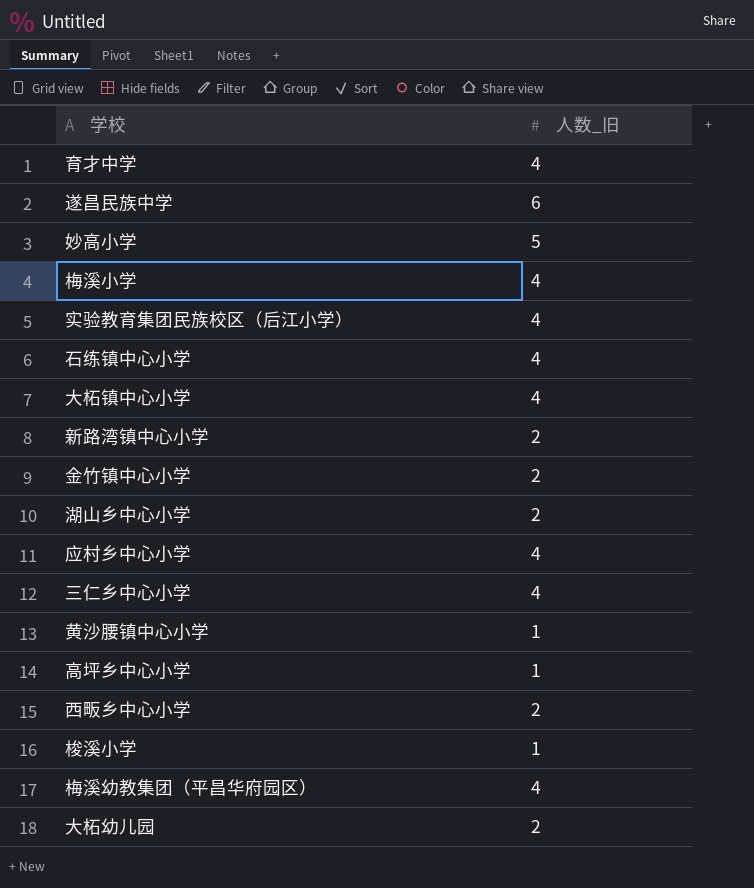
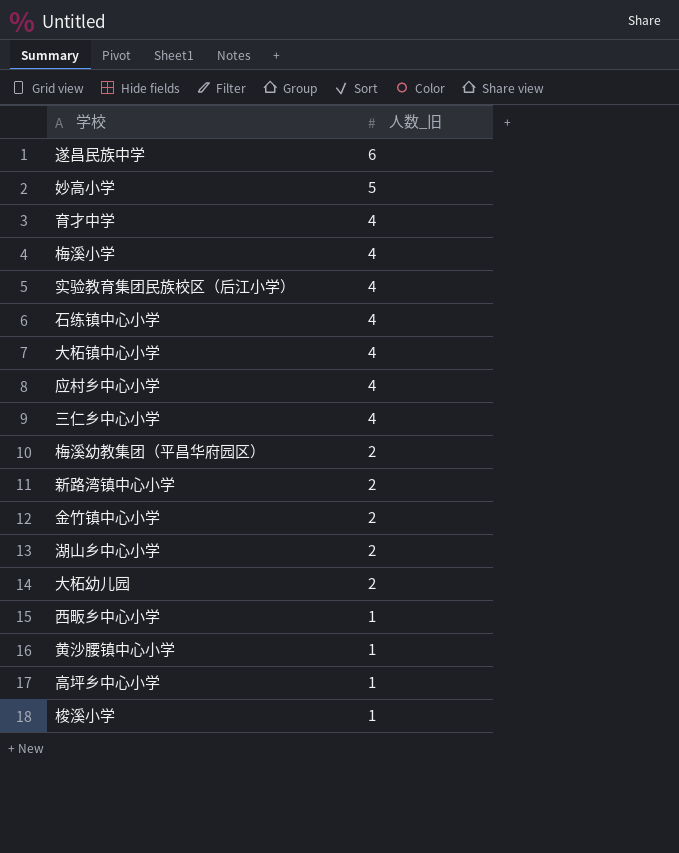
row order: none -> 人数_旧 descending
梅溪幼教集团（平昌华府园区） | 人数_旧: 4 -> 2
西畈乡中心小学 | 人数_旧: 2 -> 1

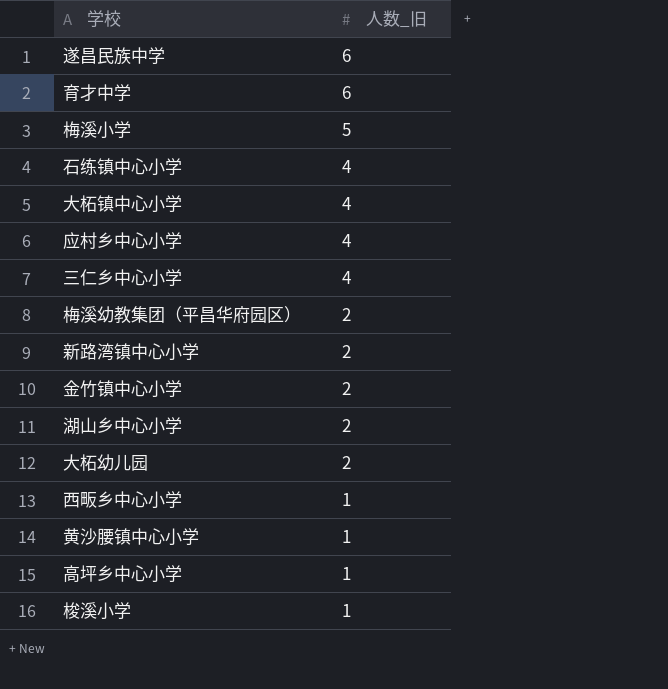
row 妙高小学: 5 -> none
row 实验教育集团民族校区（后江小学）: 4 -> none
育才中学 | 人数_旧: 4 -> 6
梅溪小学 | 人数_旧: 4 -> 5

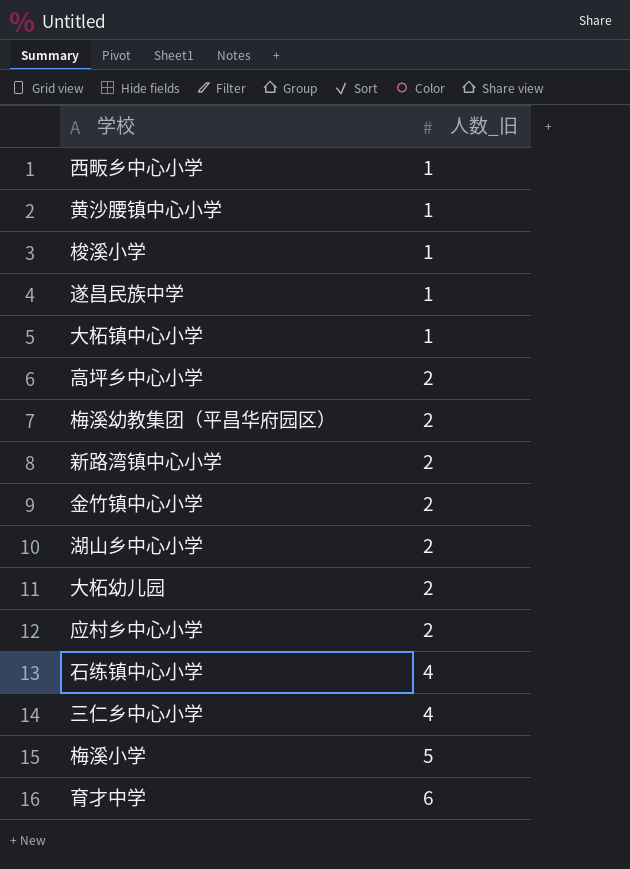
row order: 人数_旧 descending -> 人数_旧 ascending
遂昌民族中学 | 人数_旧: 6 -> 1
大柘镇中心小学 | 人数_旧: 4 -> 1
高坪乡中心小学 | 人数_旧: 1 -> 2
应村乡中心小学 | 人数_旧: 4 -> 2

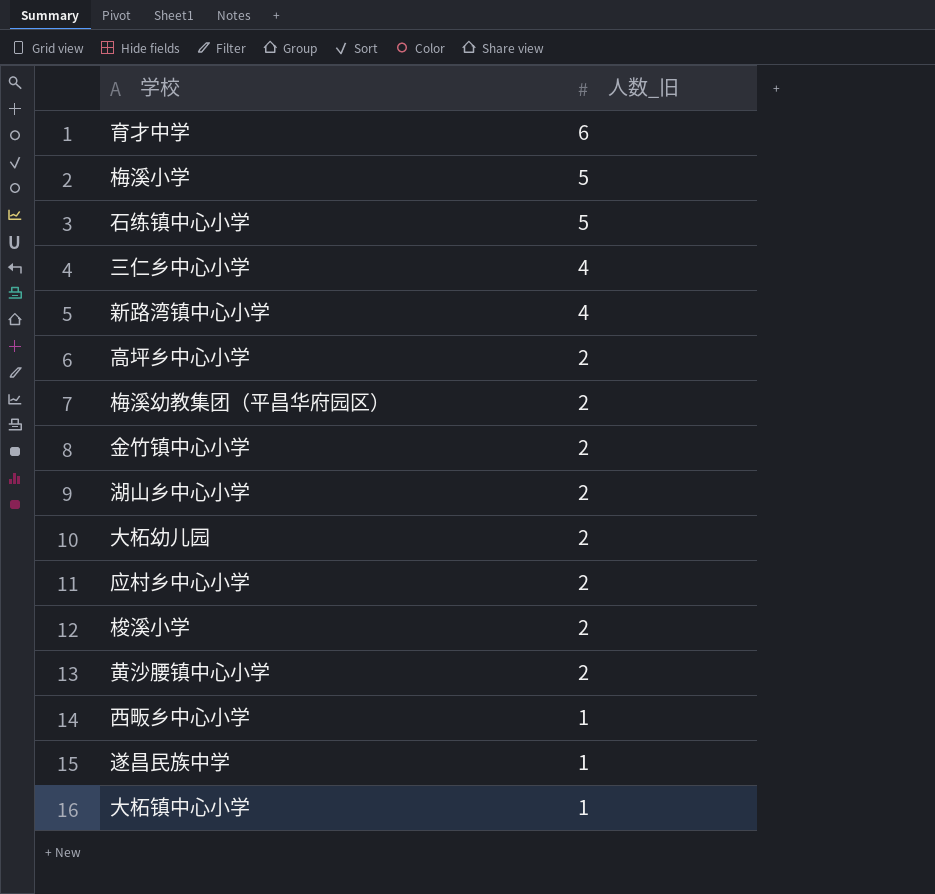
row order: 人数_旧 ascending -> 人数_旧 descending
石练镇中心小学 | 人数_旧: 4 -> 5
新路湾镇中心小学 | 人数_旧: 2 -> 4
梭溪小学 | 人数_旧: 1 -> 2
黄沙腰镇中心小学 | 人数_旧: 1 -> 2

